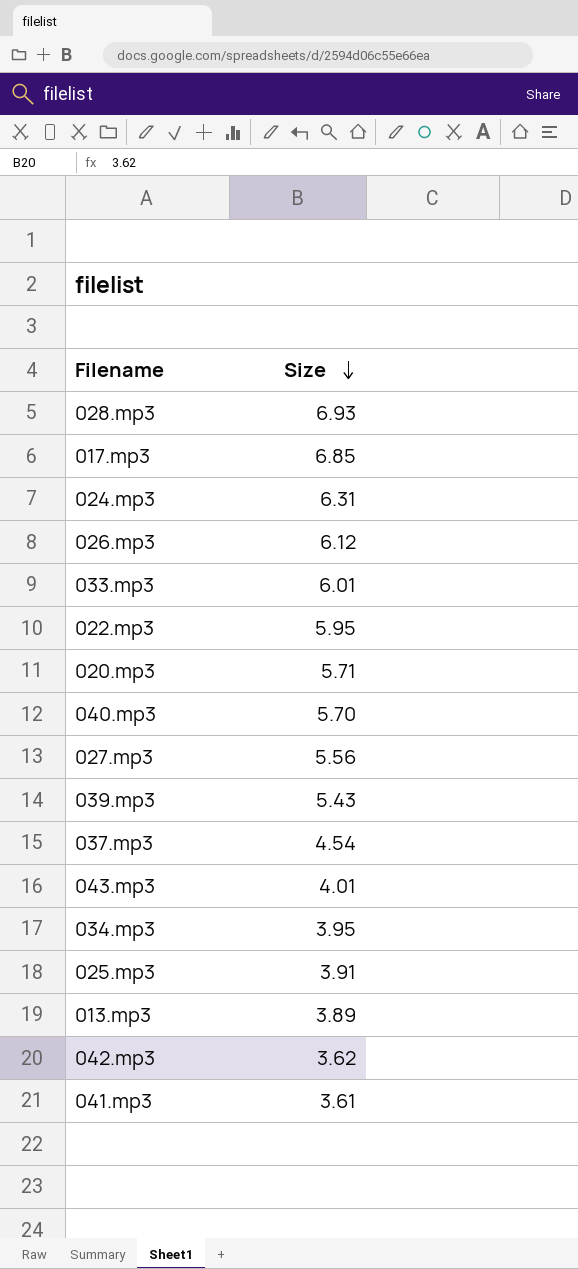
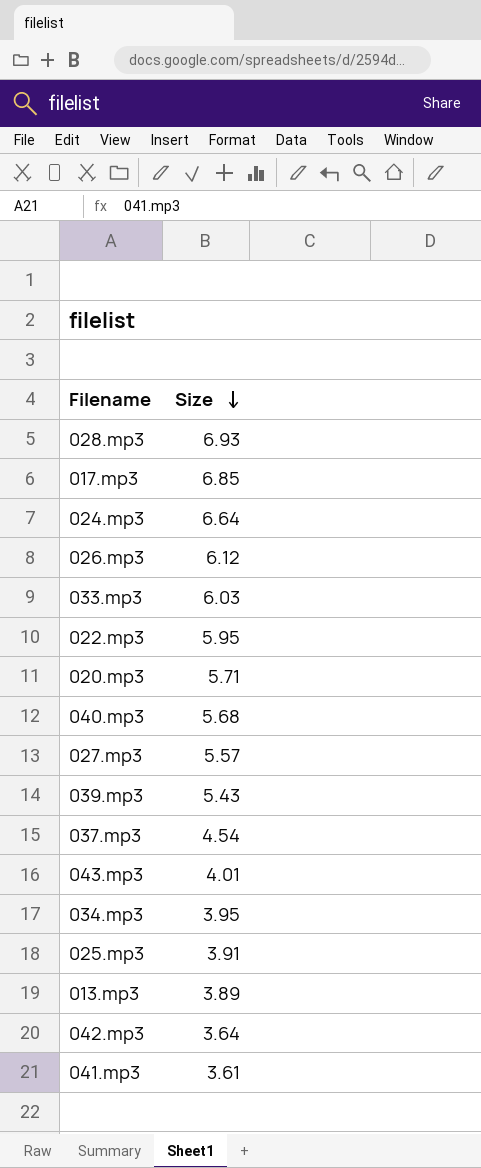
024.mp3 | Size: 6.31 -> 6.64
033.mp3 | Size: 6.01 -> 6.03
040.mp3 | Size: 5.70 -> 5.68
027.mp3 | Size: 5.56 -> 5.57
042.mp3 | Size: 3.62 -> 3.64

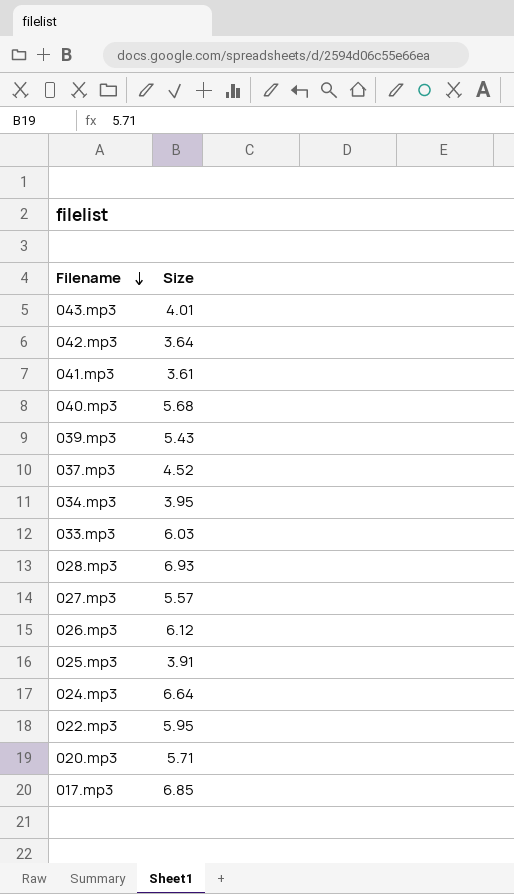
row order: Size descending -> Filename descending
row 013.mp3: 3.89 -> none
037.mp3 | Size: 4.54 -> 4.52

